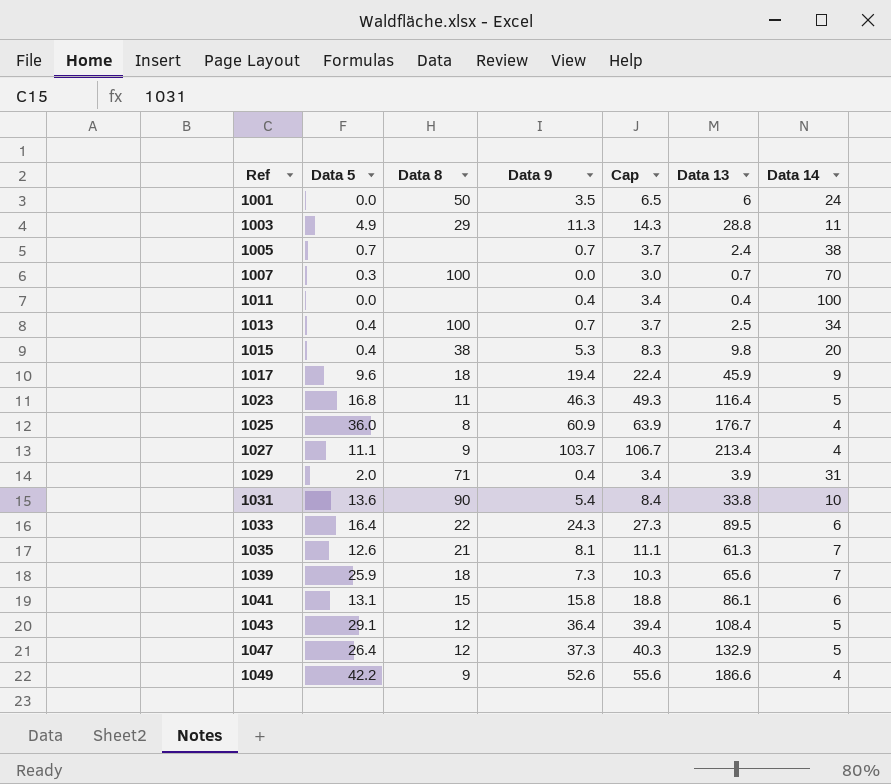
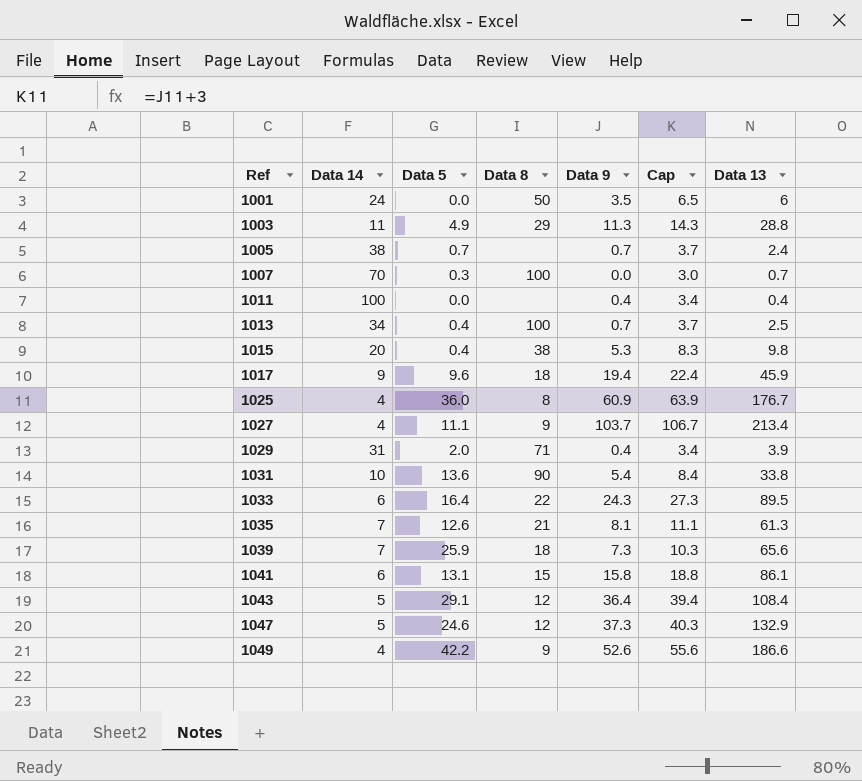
column Data 14 | position: 7 -> 2
row 1023: 16.8 | 11 | 46.3 | 49.3 | 116.4 | 5 -> none
1047 | Data 5: 26.4 -> 24.6

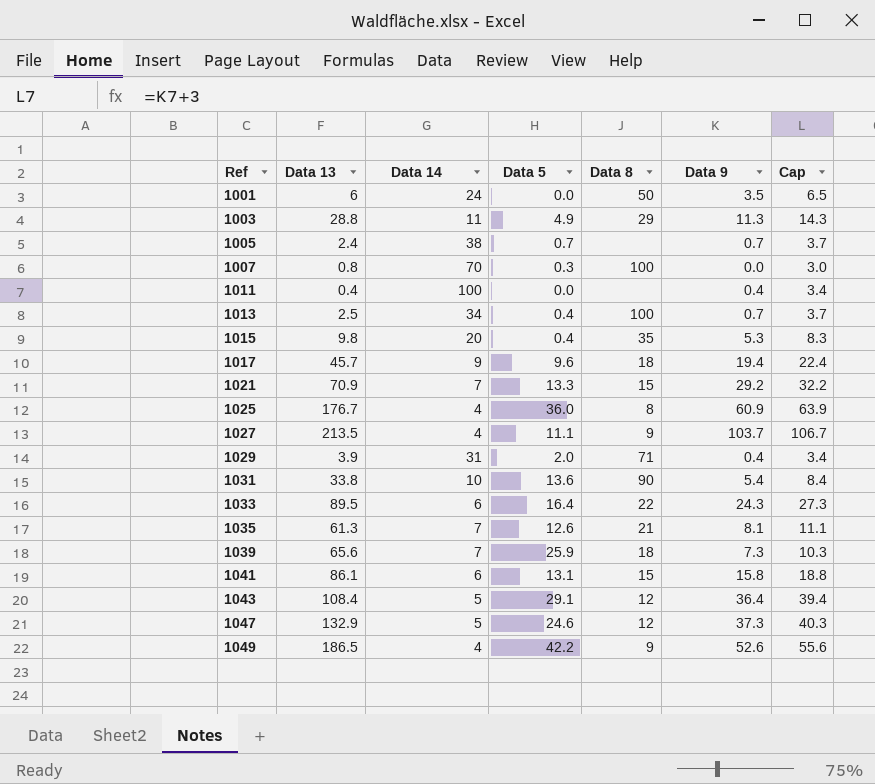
column Data 13 | position: 7 -> 2
1007 | Data 13: 0.7 -> 0.8
1015 | Data 8: 38 -> 35
1017 | Data 13: 45.9 -> 45.7
row 1021: none -> 70.9 | 7 | 13.3 | 15 | 29.2 | 32.2
1027 | Data 13: 213.4 -> 213.5
1049 | Data 13: 186.6 -> 186.5

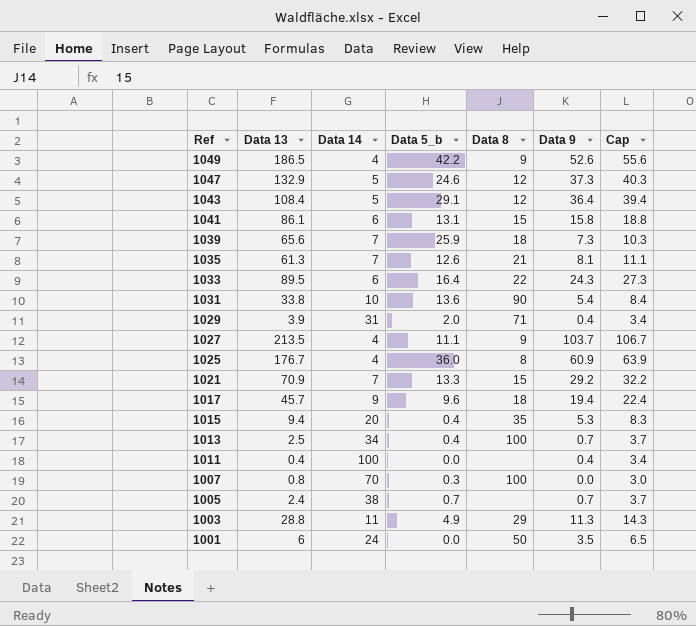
row order: Ref ascending -> Ref descending
column name: Data 5 -> Data 5_b
1015 | Data 13: 9.8 -> 9.4

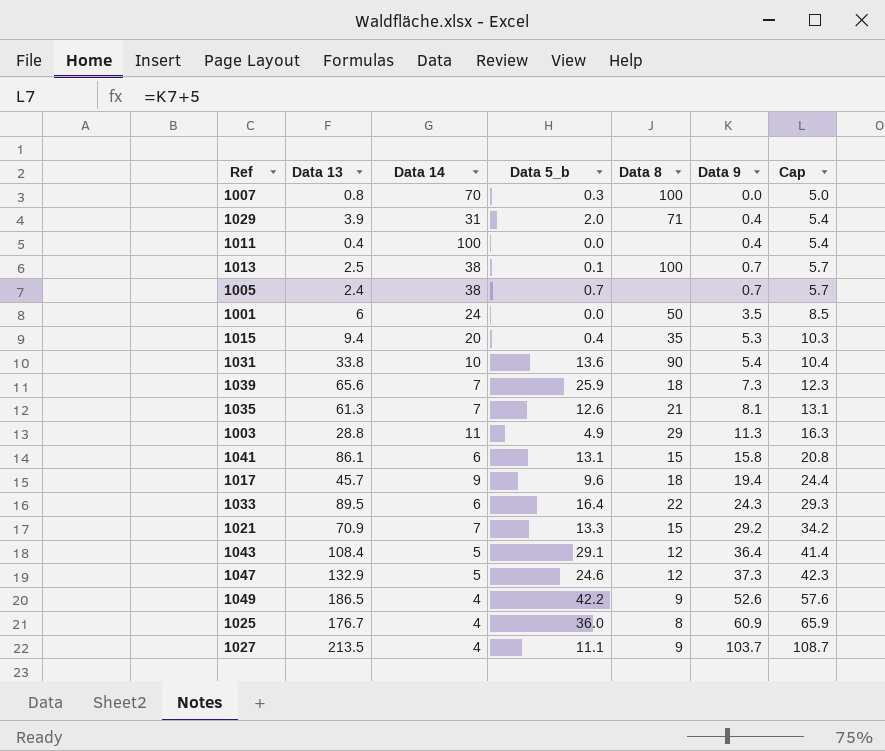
row order: Ref descending -> Data 9 ascending
column Cap | formula: [Data 9] + 3 -> [Data 9] + 5
1013 | Data 14: 34 -> 38
1013 | Data 5_b: 0.4 -> 0.1

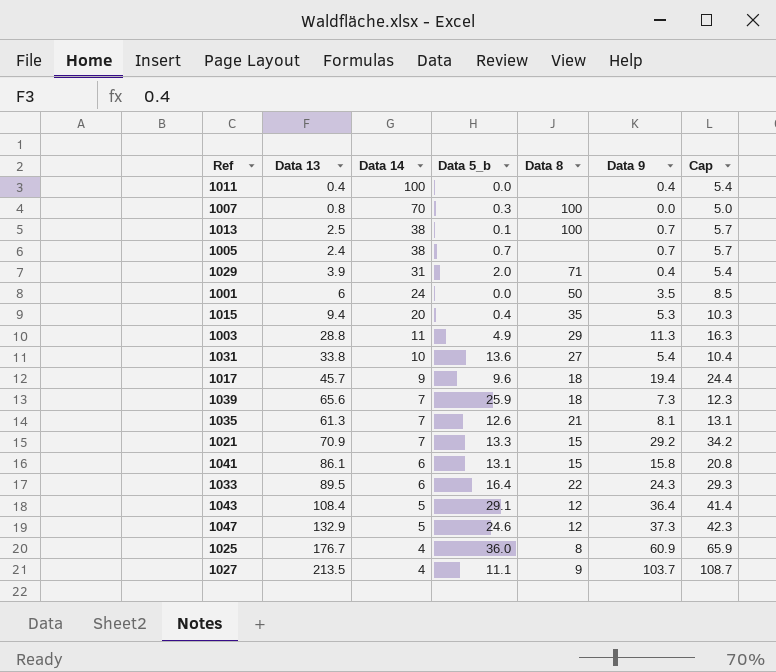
row order: Data 9 ascending -> Data 14 descending
row 1049: 186.5 | 4 | 42.2 | 9 | 52.6 | 57.6 -> none
1031 | Data 8: 90 -> 27

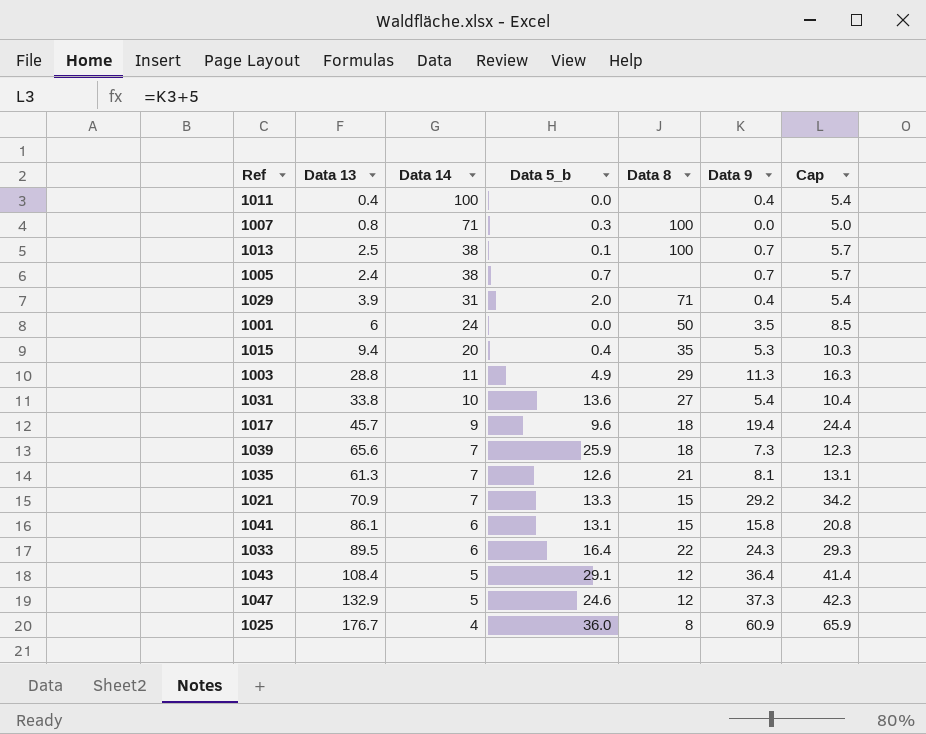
row 1027: 213.5 | 4 | 11.1 | 9 | 103.7 | 108.7 -> none
1007 | Data 14: 70 -> 71

